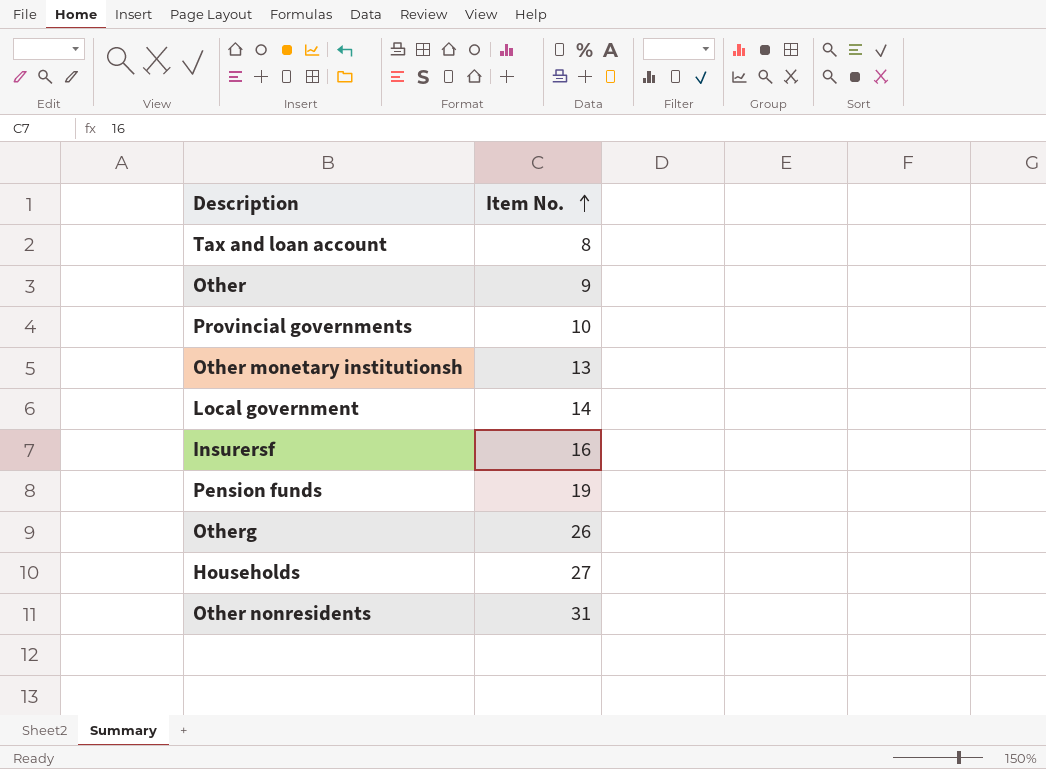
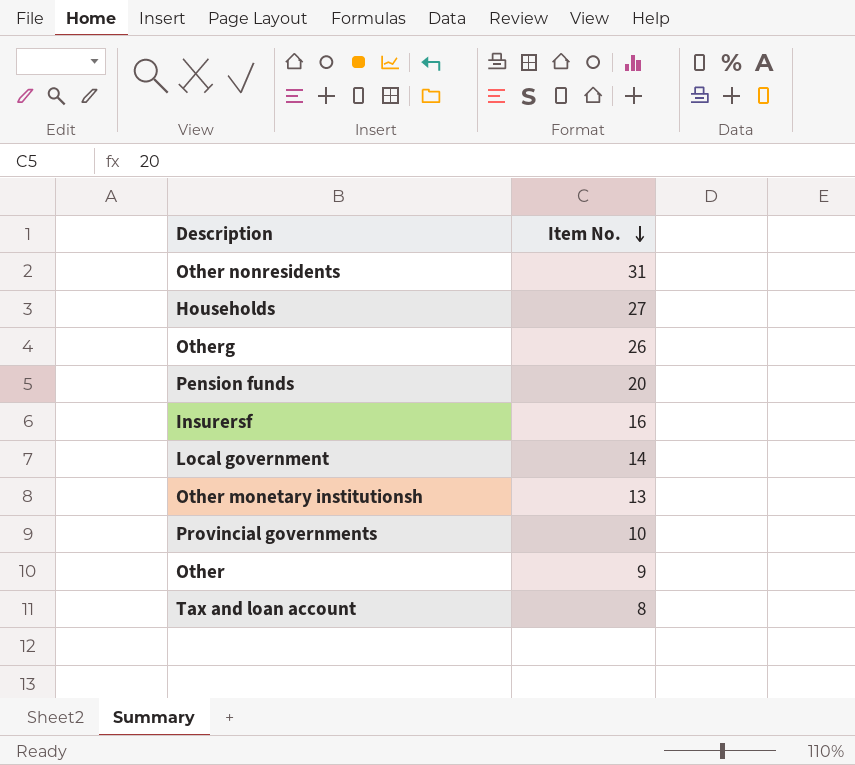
row order: Item No. ascending -> Item No. descending
Pension funds | Item No.: 19 -> 20

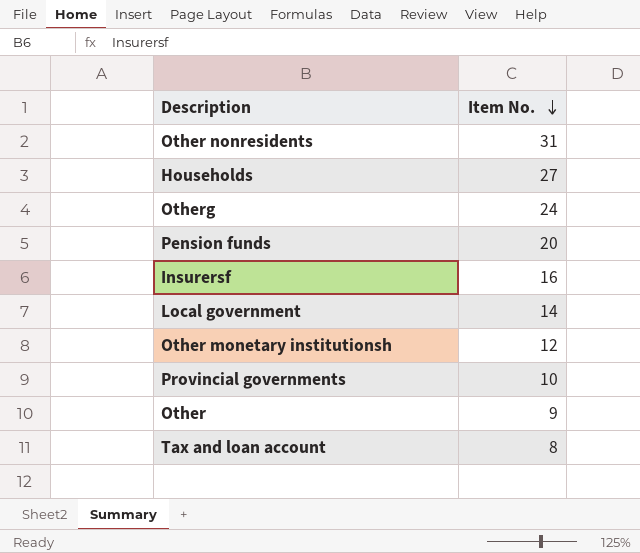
Otherg | Item No.: 26 -> 24
Other monetary institutionsh | Item No.: 13 -> 12

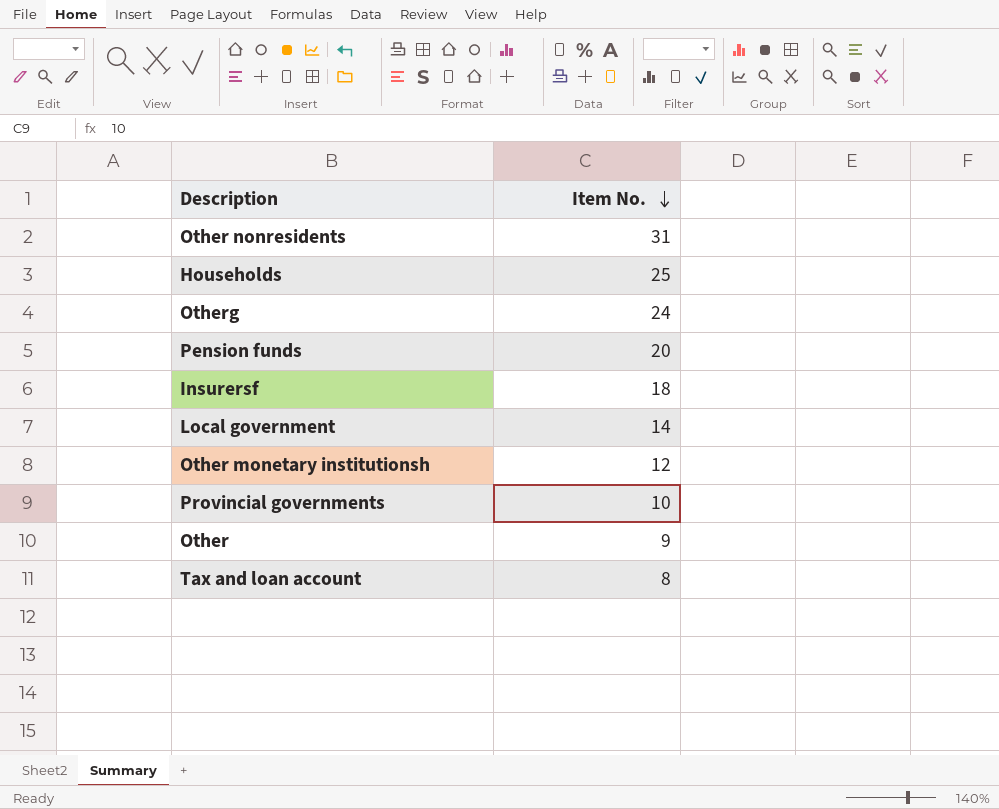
Households | Item No.: 27 -> 25
Insurersf | Item No.: 16 -> 18

